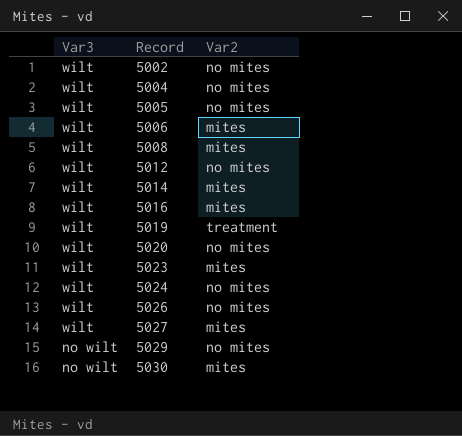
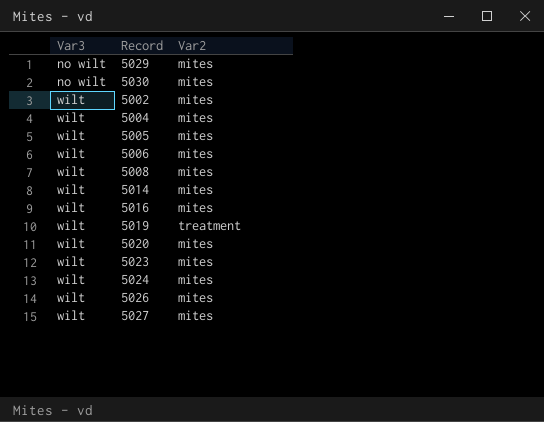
row order: Var3 descending -> Var3 ascending
row 5012: wilt | no mites -> none
5029 | Var2: no mites -> mites
5002 | Var2: no mites -> mites
5004 | Var2: no mites -> mites
5005 | Var2: no mites -> mites
5020 | Var2: no mites -> mites
5024 | Var2: no mites -> mites
5026 | Var2: no mites -> mites

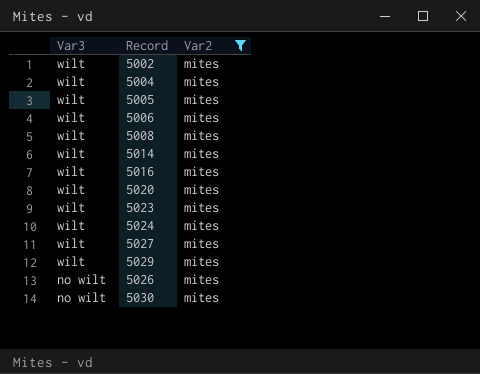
filter: none -> Var2 = mites
row order: Var3 ascending -> Var3 descending
5029 | Var3: no wilt -> wilt
5026 | Var3: wilt -> no wilt

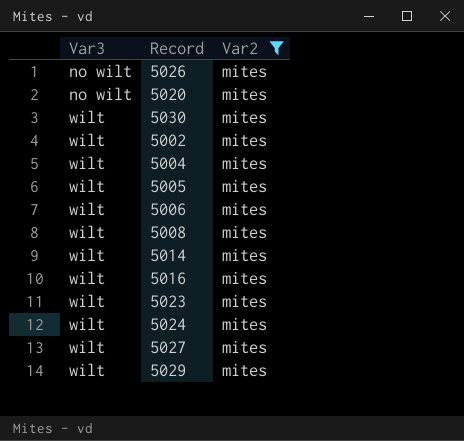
row order: Var3 descending -> Var3 ascending
5020 | Var3: wilt -> no wilt
5030 | Var3: no wilt -> wilt

